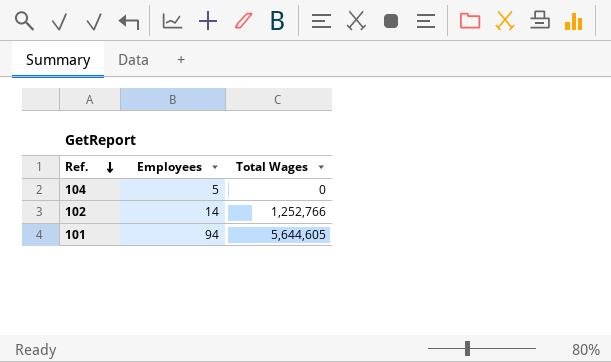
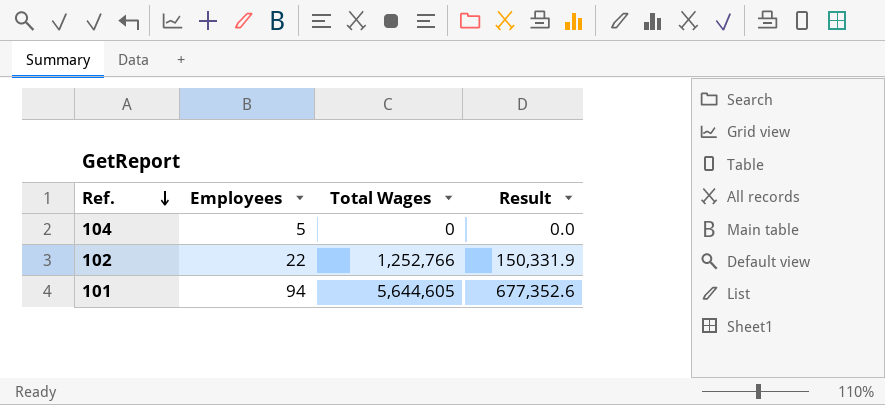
column Result | formula: none -> [Total Wages] * 0.12
102 | Employees: 14 -> 22

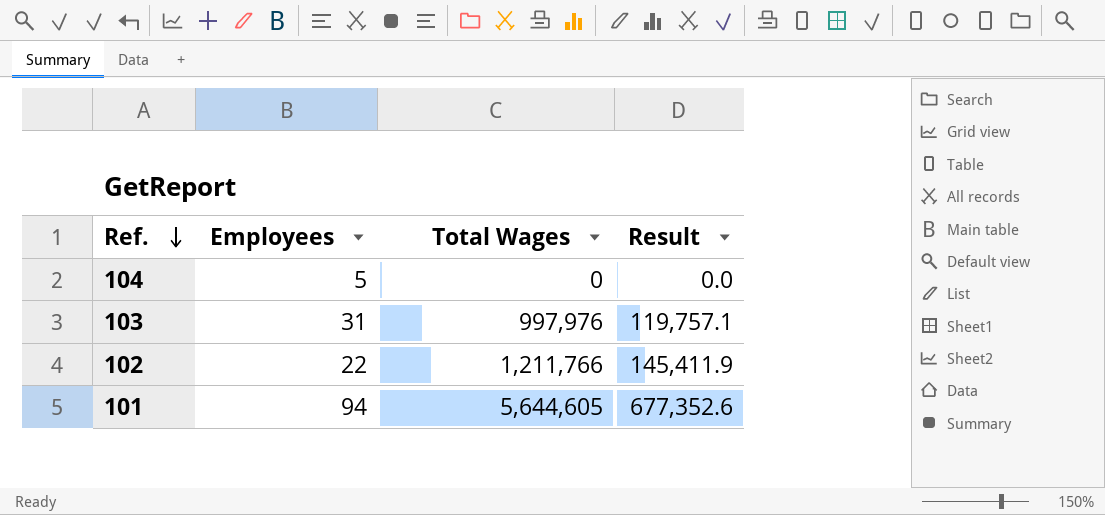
row 103: none -> 31 | 997,976 | 119,757.1
102 | Total Wages: 1,252,766 -> 1,211,766
102 | Result: 150,331.9 -> 145,411.9

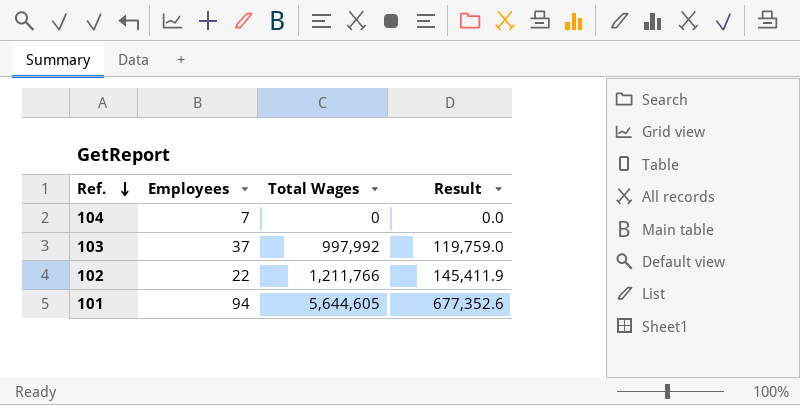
104 | Employees: 5 -> 7
103 | Employees: 31 -> 37
103 | Total Wages: 997,976 -> 997,992
103 | Result: 119,757.1 -> 119,759.0

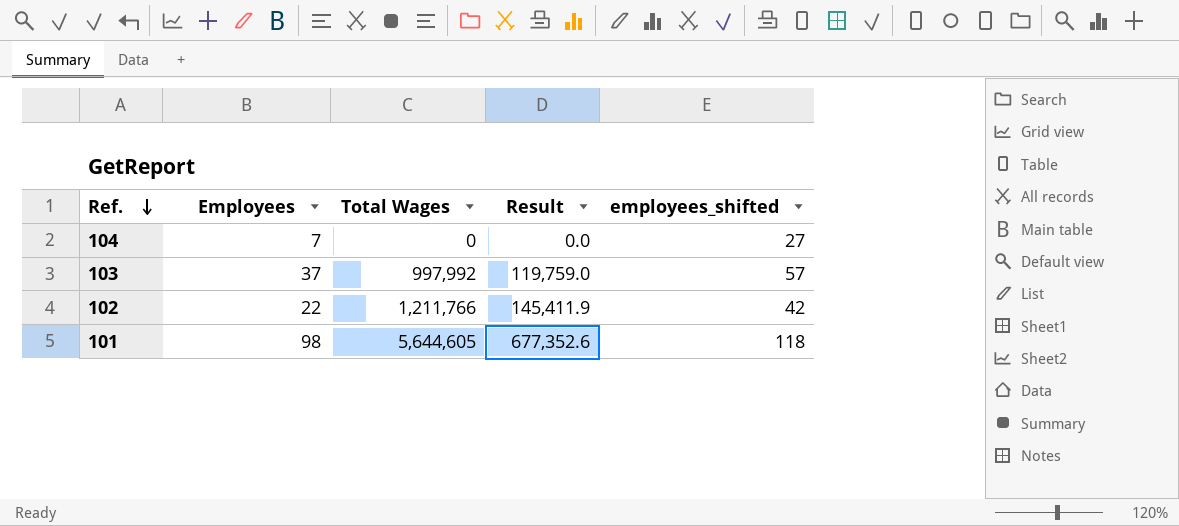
column employees_shifted | formula: none -> [Employees] + 20
101 | Employees: 94 -> 98

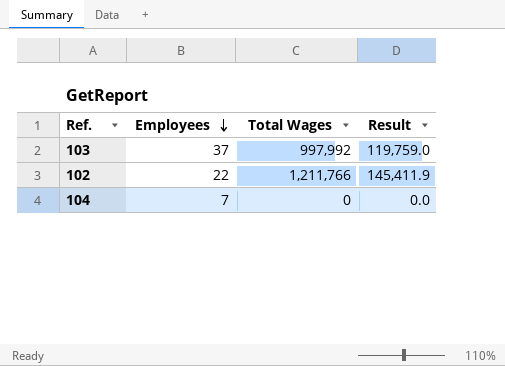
row order: Ref. descending -> Employees descending
column employees_shifted | formula: [Employees] + 20 -> none
row 101: 98 | 5,644,605 | 677,352.6 | 118 -> none

